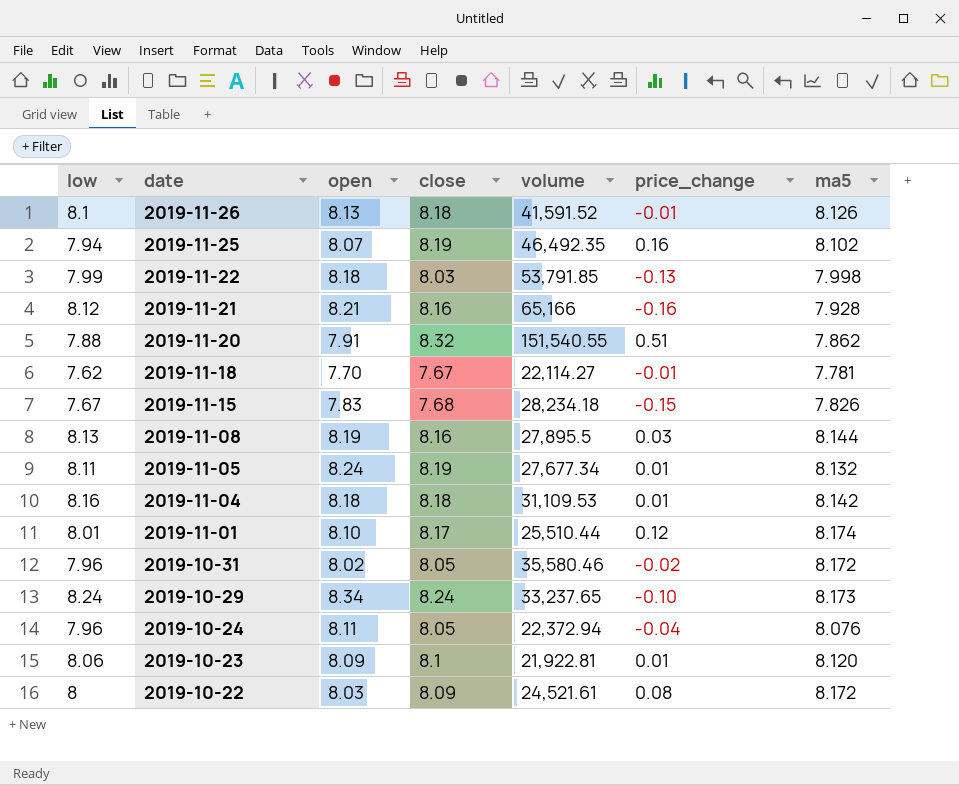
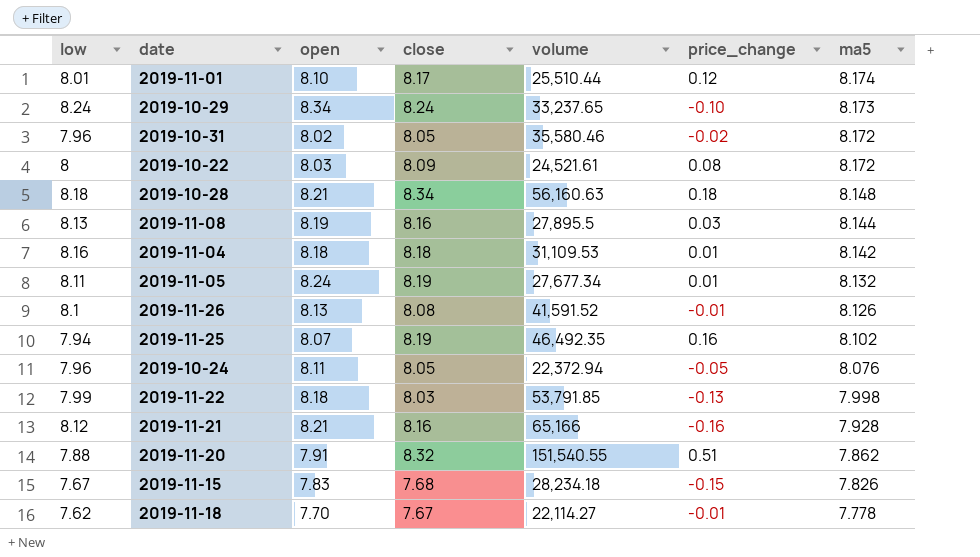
row order: date descending -> ma5 descending
row 2019-10-23: 8.06 | 8.09 | 8.1 | 21,922.81 | 0.01 | 8.120 -> none
row 2019-10-28: none -> 8.18 | 8.21 | 8.34 | 56,160.63 | 0.18 | 8.148
2019-11-26 | close: 8.18 -> 8.08
2019-10-24 | price_change: -0.04 -> -0.05
2019-11-18 | ma5: 7.781 -> 7.778

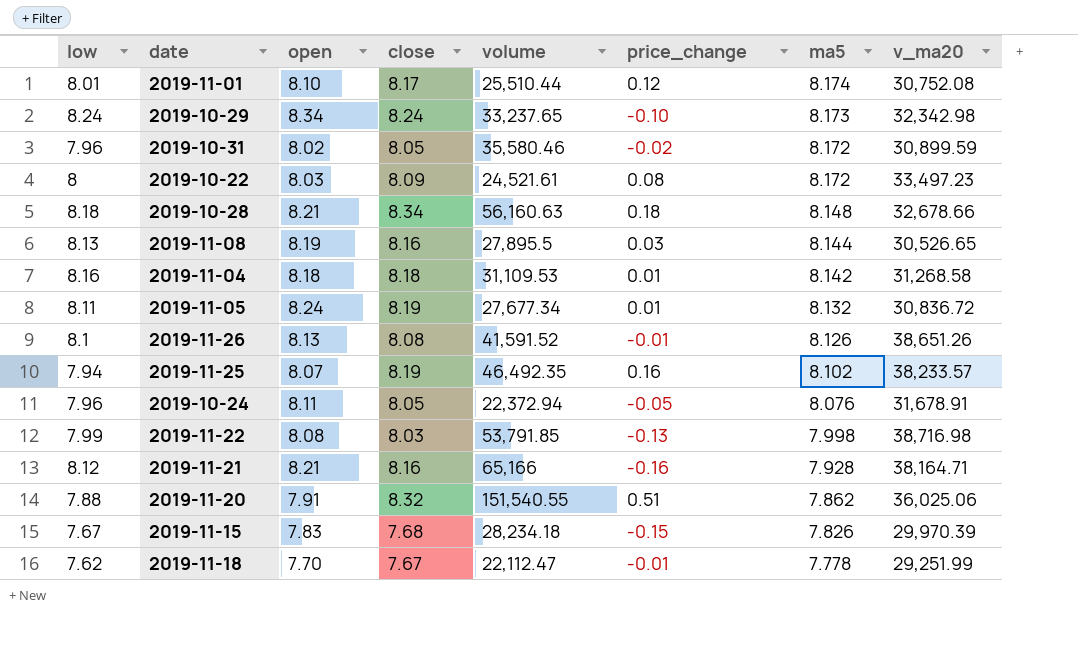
column v_ma20 | position: none -> 8
2019-11-22 | open: 8.18 -> 8.08
2019-11-18 | volume: 22,114.27 -> 22,112.47

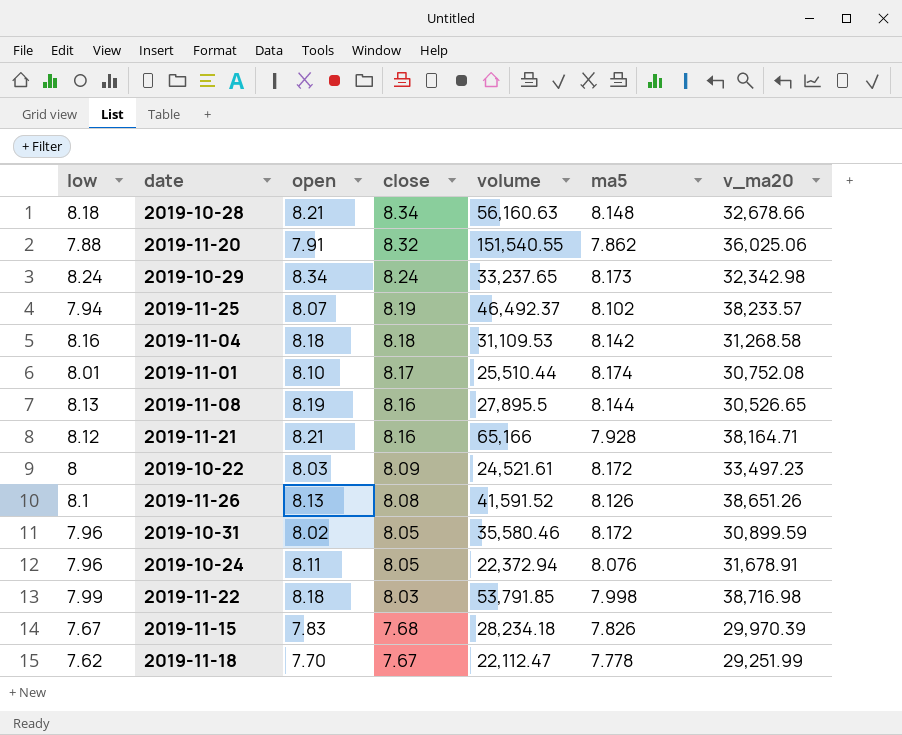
row order: ma5 descending -> close descending
column price_change | position: 6 -> none
row 2019-11-05: 8.11 | 8.24 | 8.19 | 27,677.34 | 0.01 | 8.132 | 30,836.72 -> none
2019-11-25 | volume: 46,492.35 -> 46,492.37
2019-11-22 | open: 8.08 -> 8.18

